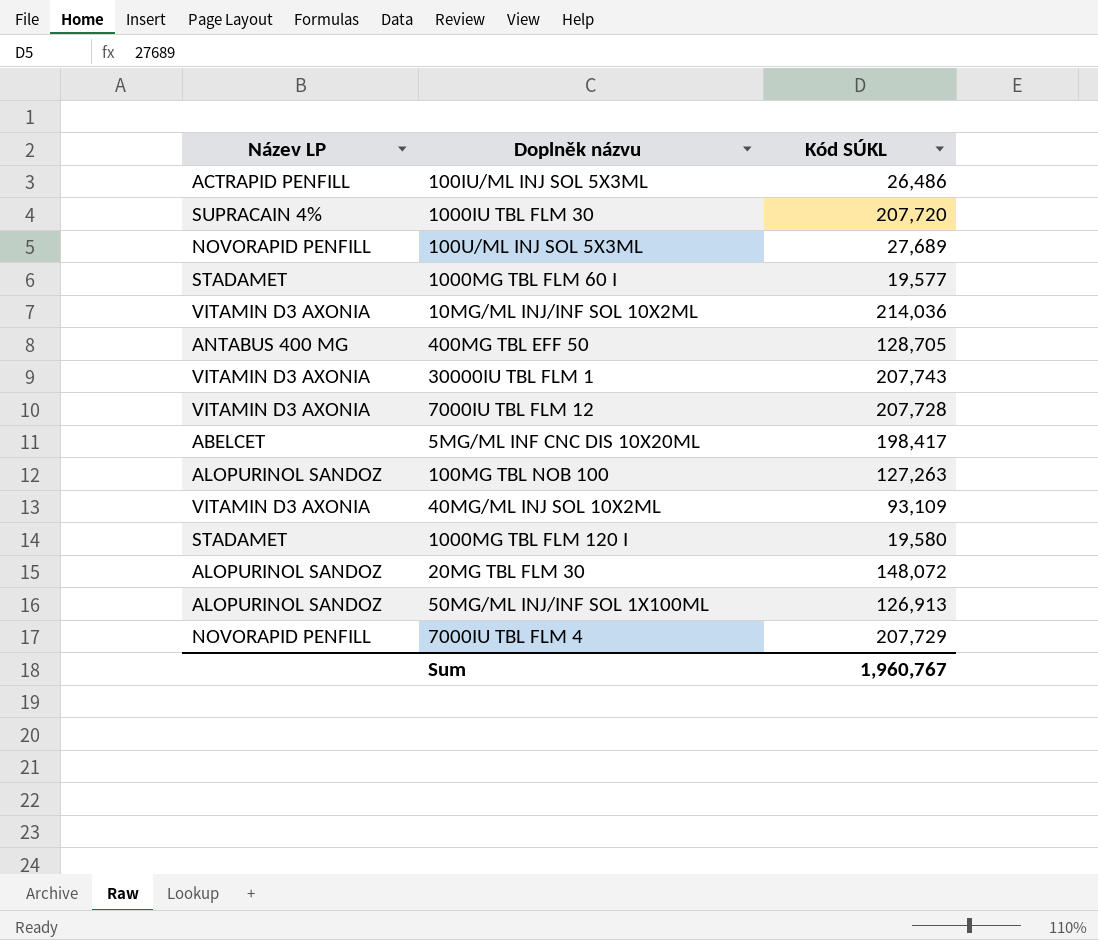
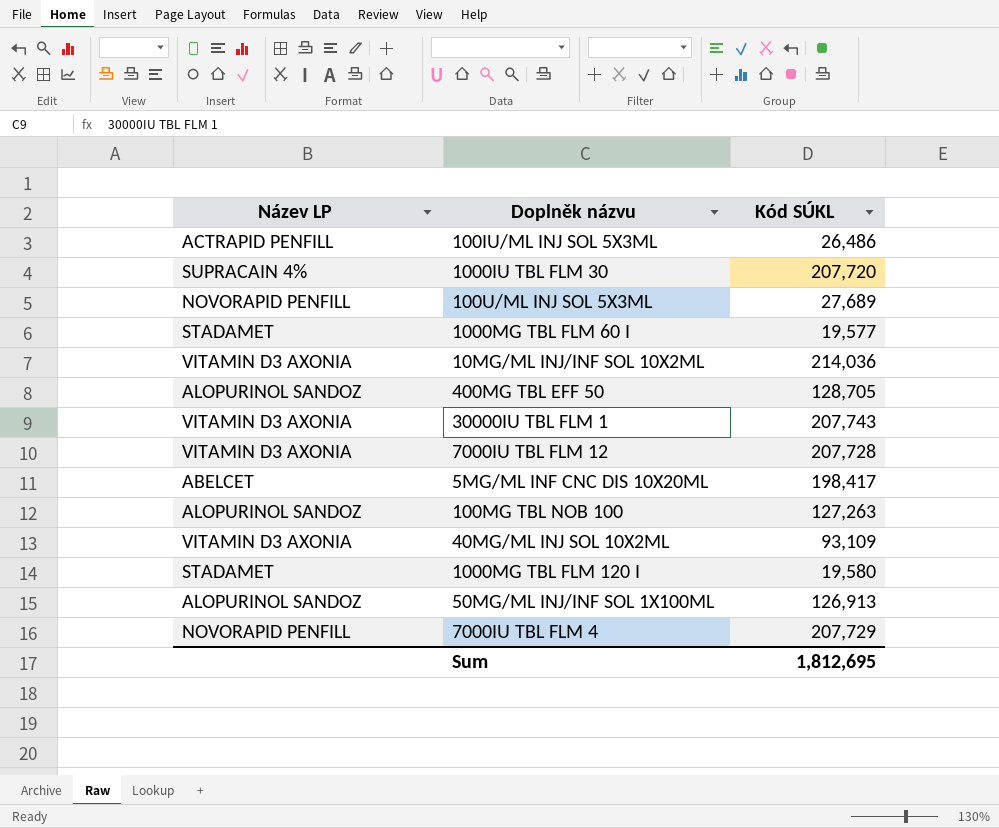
row 20MG TBL FLM 30: ALOPURINOL SANDOZ | 148,072 -> none
400MG TBL EFF 50 | Název LP: ANTABUS 400 MG -> ALOPURINOL SANDOZ
Sum | Kód SÚKL: 1,960,767 -> 1,812,695

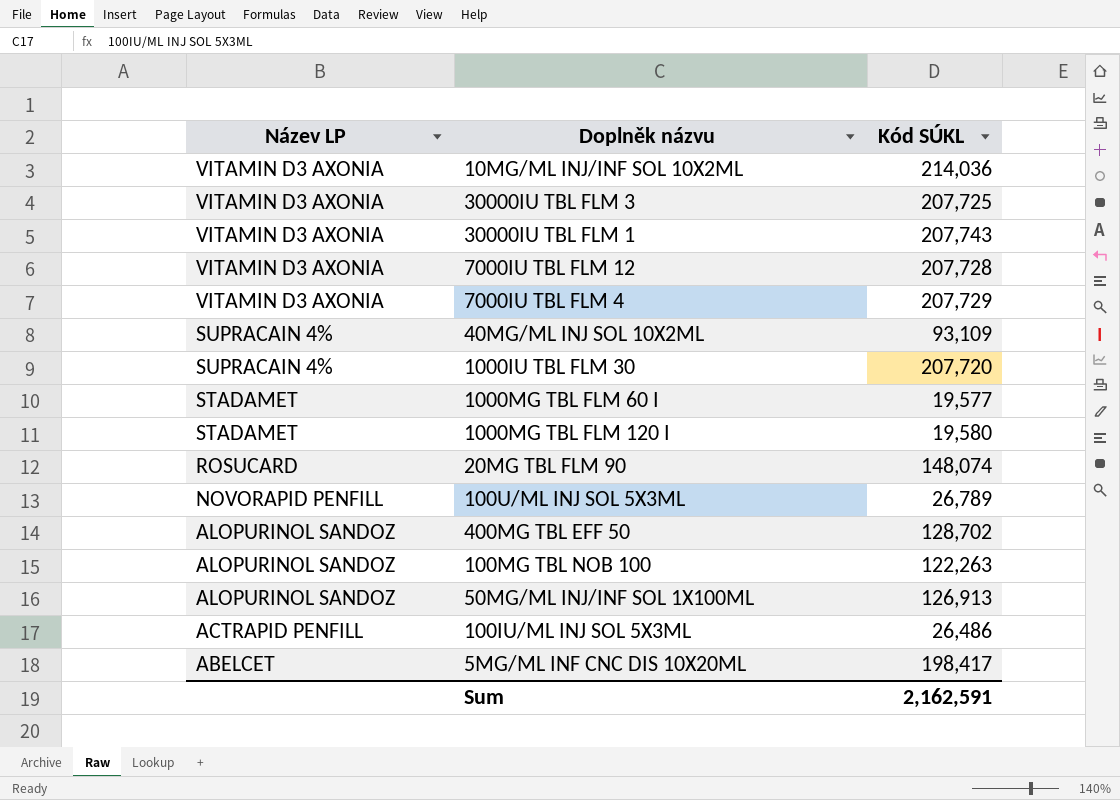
row order: none -> Název LP descending
row 30000IU TBL FLM 3: none -> VITAMIN D3 AXONIA | 207,725
7000IU TBL FLM 4 | Název LP: NOVORAPID PENFILL -> VITAMIN D3 AXONIA
40MG/ML INJ SOL 10X2ML | Název LP: VITAMIN D3 AXONIA -> SUPRACAIN 4%
row 20MG TBL FLM 90: none -> ROSUCARD | 148,074
100U/ML INJ SOL 5X3ML | Kód SÚKL: 27,689 -> 26,789
400MG TBL EFF 50 | Kód SÚKL: 128,705 -> 128,702
100MG TBL NOB 100 | Kód SÚKL: 127,263 -> 122,263
Sum | Kód SÚKL: 1,812,695 -> 2,162,591

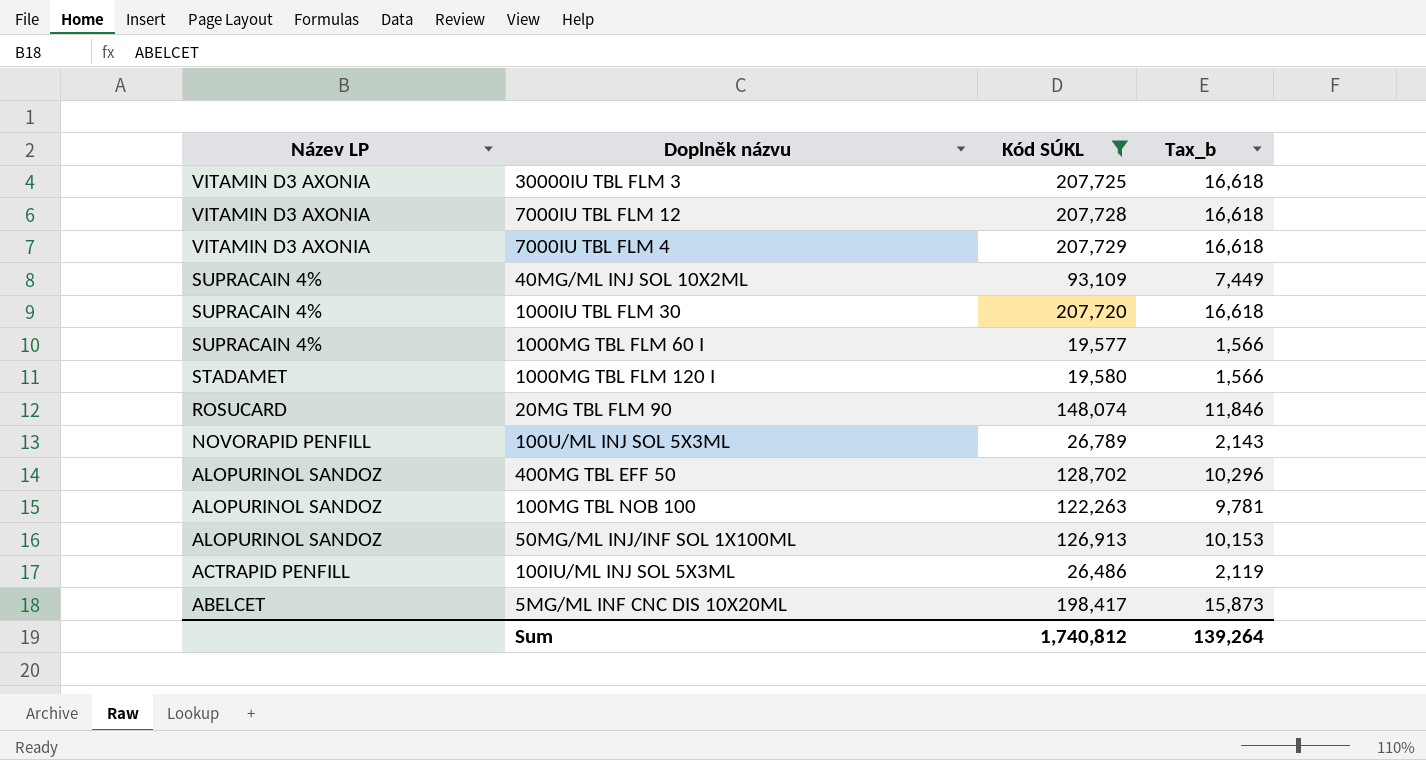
filter: none -> Kód SÚKL <= 207,729
column Tax_b | formula: none -> [Kód SÚKL] * 0.08
1000MG TBL FLM 60 I | Název LP: STADAMET -> SUPRACAIN 4%
Sum | Kód SÚKL: 2,162,591 -> 1,740,812

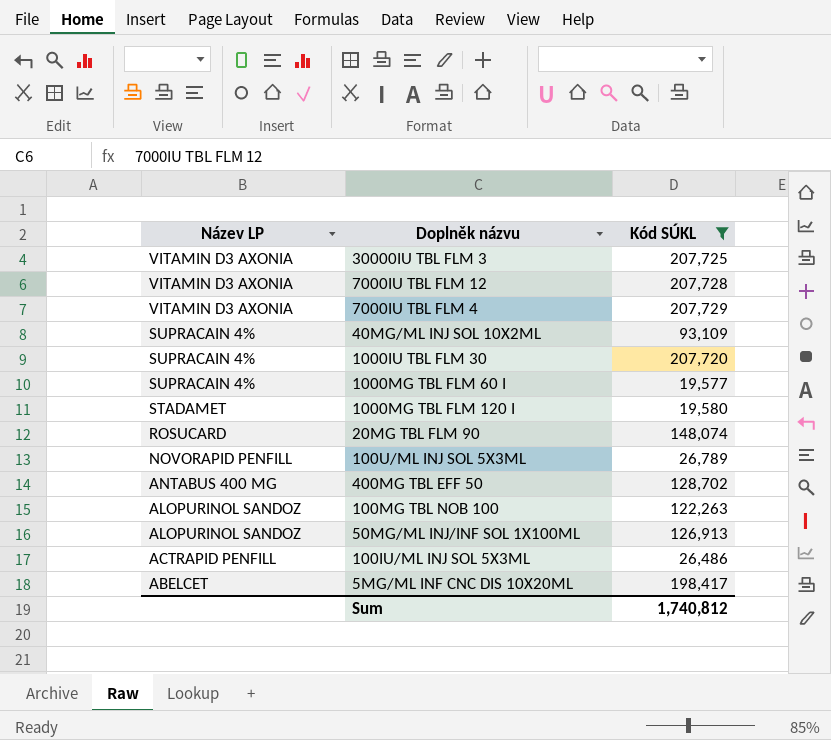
column Tax_b | formula: [Kód SÚKL] * 0.08 -> none
400MG TBL EFF 50 | Název LP: ALOPURINOL SANDOZ -> ANTABUS 400 MG

